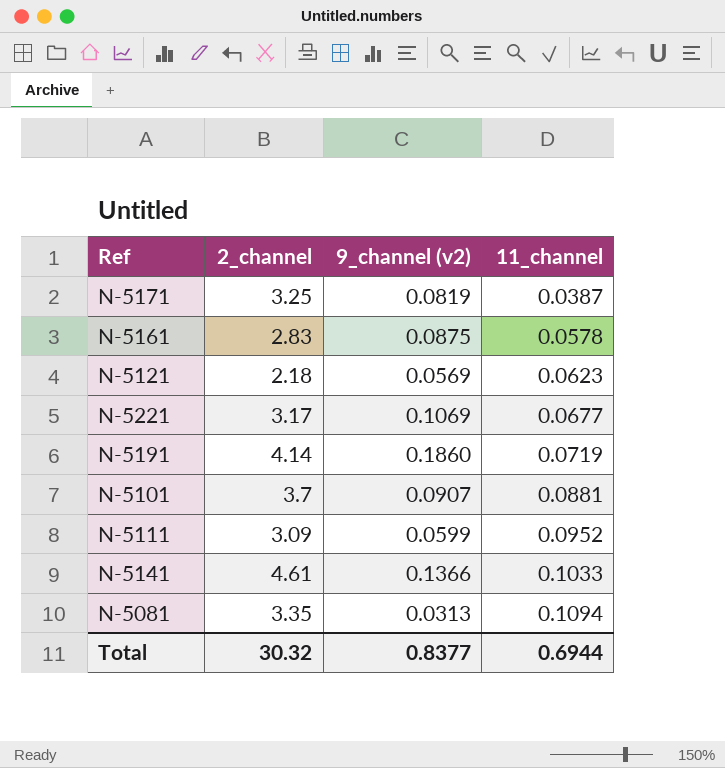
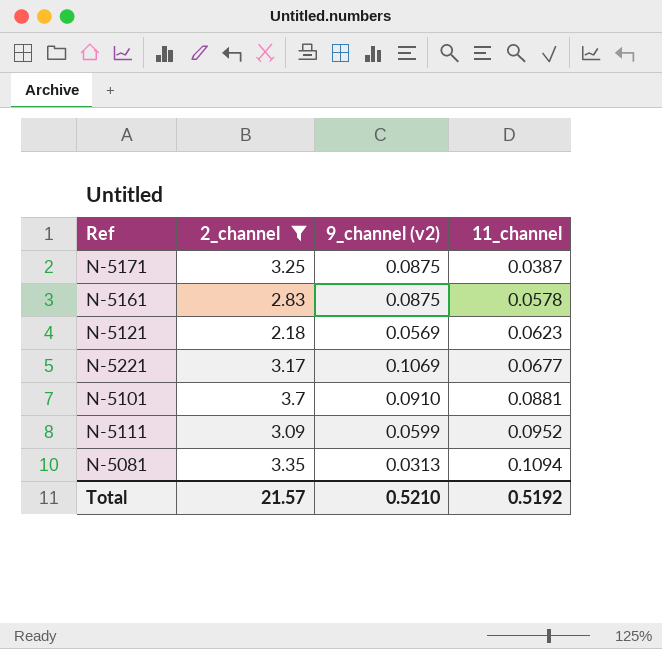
filter: none -> 2_channel <= 3.7
N-5171 | 9_channel (v2): 0.0819 -> 0.0875
N-5101 | 9_channel (v2): 0.0907 -> 0.0910
Total | 2_channel: 30.32 -> 21.57
Total | 9_channel (v2): 0.8377 -> 0.5210
Total | 11_channel: 0.6944 -> 0.5192

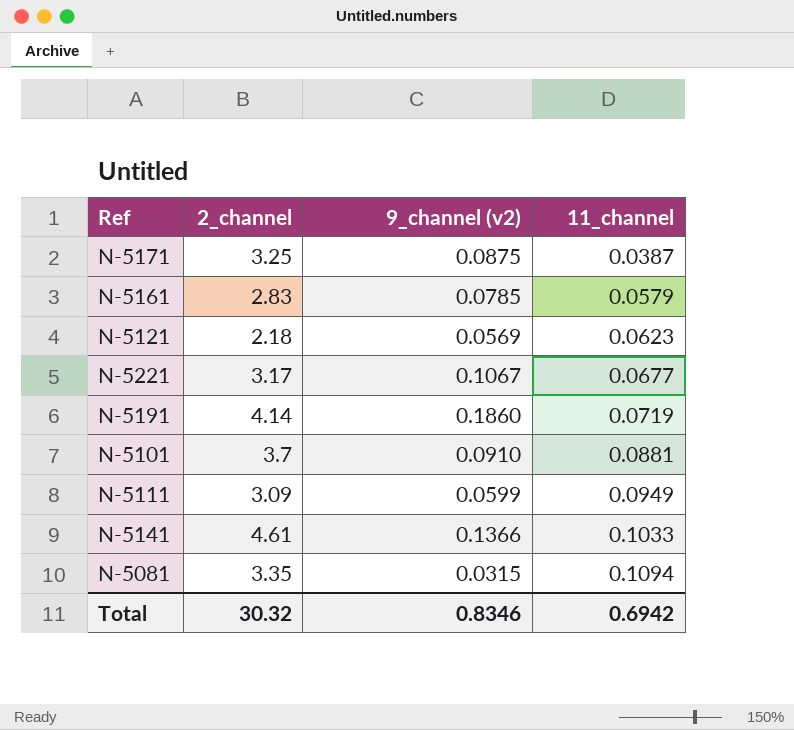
filter: 2_channel <= 3.7 -> none
N-5161 | 9_channel (v2): 0.0875 -> 0.0785
N-5161 | 11_channel: 0.0578 -> 0.0579
N-5221 | 9_channel (v2): 0.1069 -> 0.1067
N-5111 | 11_channel: 0.0952 -> 0.0949
N-5081 | 9_channel (v2): 0.0313 -> 0.0315
Total | 2_channel: 21.57 -> 30.32
Total | 9_channel (v2): 0.5210 -> 0.8346
Total | 11_channel: 0.5192 -> 0.6942

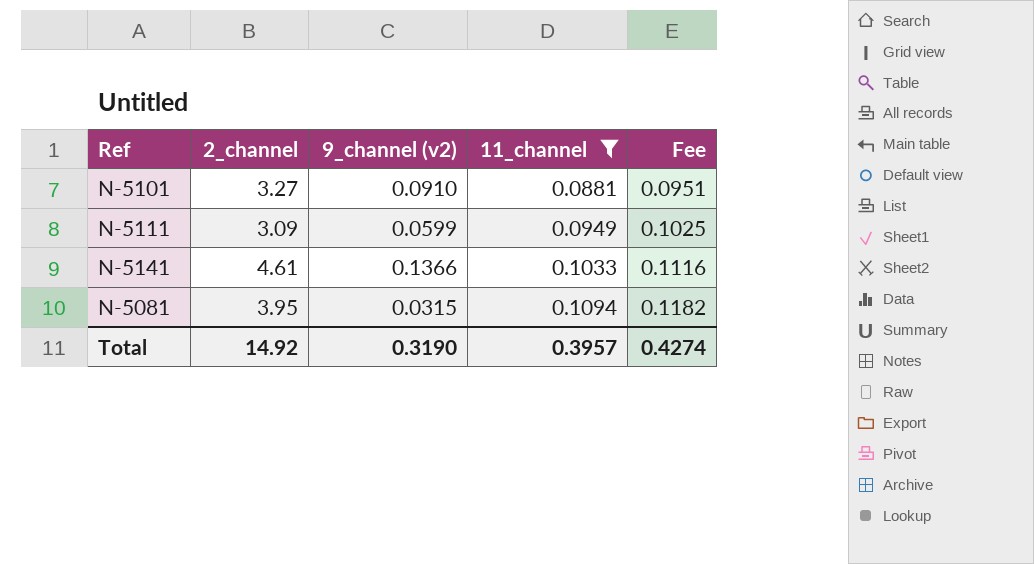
filter: none -> 11_channel >= 0.0881
column Fee | formula: none -> [11_channel] * 1.08
N-5101 | 2_channel: 3.7 -> 3.27
N-5081 | 2_channel: 3.35 -> 3.95
Total | 2_channel: 30.32 -> 14.92
Total | 9_channel (v2): 0.8346 -> 0.3190
Total | 11_channel: 0.6942 -> 0.3957

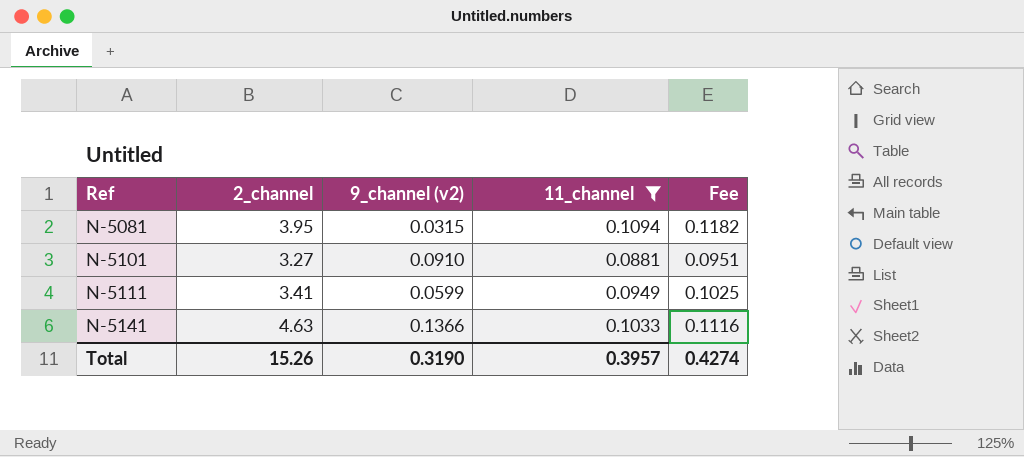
row order: 11_channel ascending -> Ref ascending
N-5111 | 2_channel: 3.09 -> 3.41
N-5141 | 2_channel: 4.61 -> 4.63
Total | 2_channel: 14.92 -> 15.26

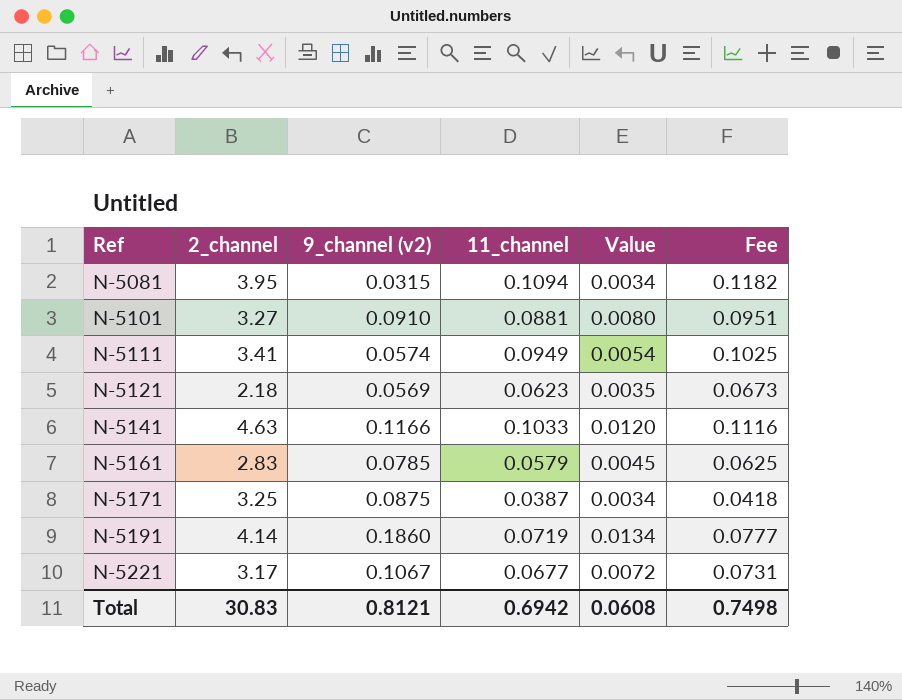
filter: 11_channel >= 0.0881 -> none
column Value | formula: none -> [9_channel (v2)] * [11_channel]
N-5111 | 9_channel (v2): 0.0599 -> 0.0574
N-5141 | 9_channel (v2): 0.1366 -> 0.1166
Total | 2_channel: 15.26 -> 30.83
Total | 9_channel (v2): 0.3190 -> 0.8121
Total | 11_channel: 0.3957 -> 0.6942
Total | Fee: 0.4274 -> 0.7498

